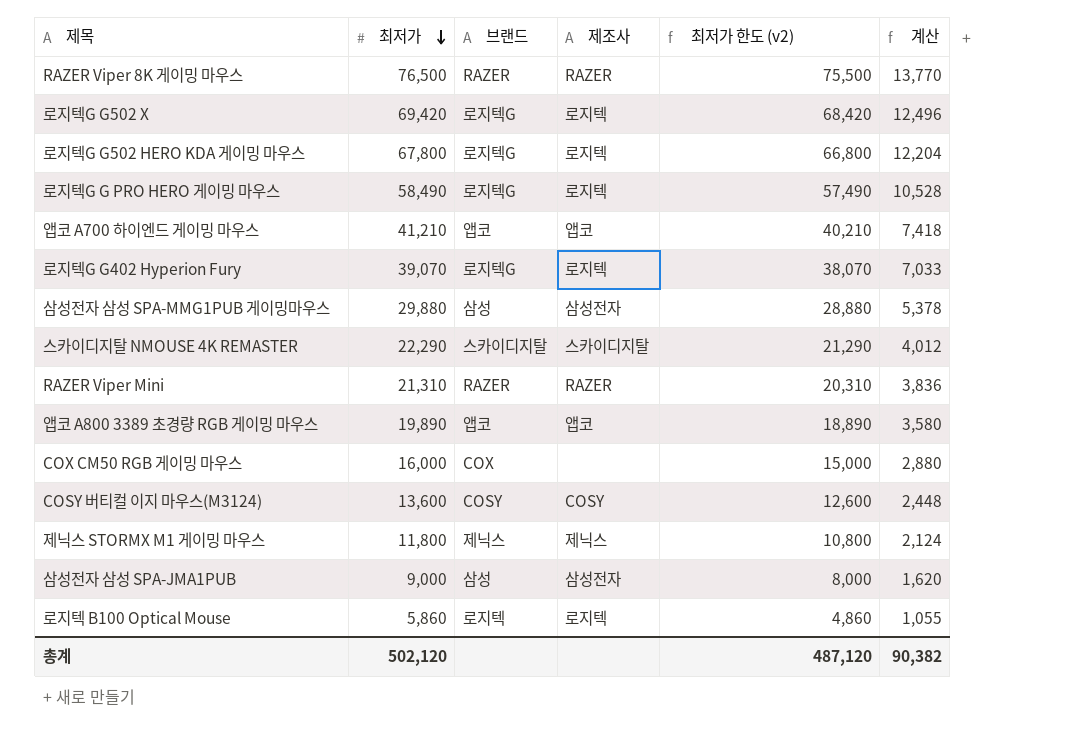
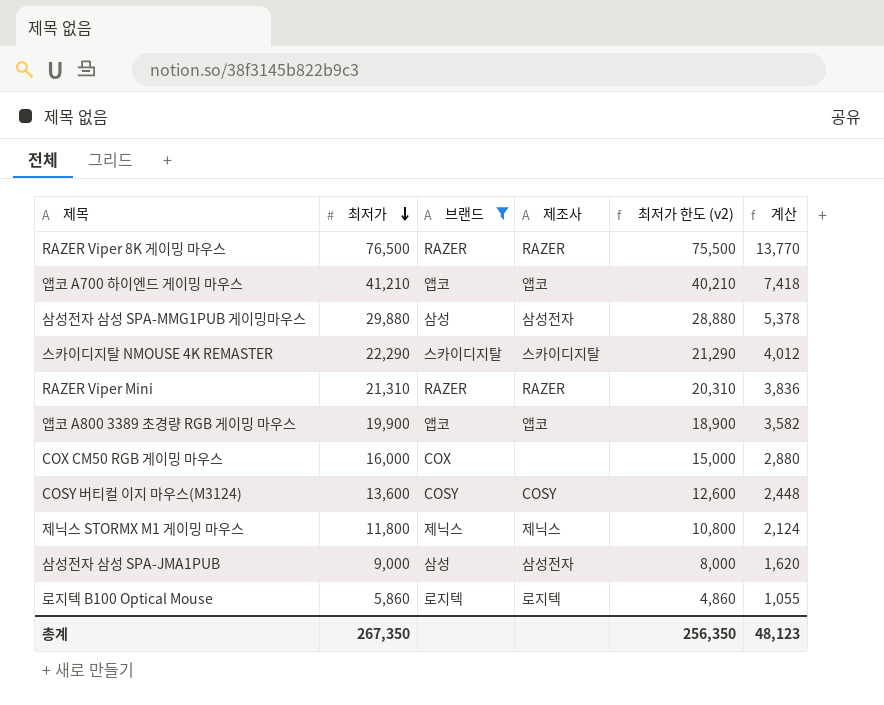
filter: none -> 브랜드 != 로지텍G
앱코 A800 3389 초경량 RGB 게이밍 마우스 | 최저가: 19,890 -> 19,900
앱코 A800 3389 초경량 RGB 게이밍 마우스 | 최저가 한도 (v2): 18,890 -> 18,900
앱코 A800 3389 초경량 RGB 게이밍 마우스 | 계산: 3,580 -> 3,582
총계 | 최저가: 502,120 -> 267,350
총계 | 최저가 한도 (v2): 487,120 -> 256,350
총계 | 계산: 90,382 -> 48,123

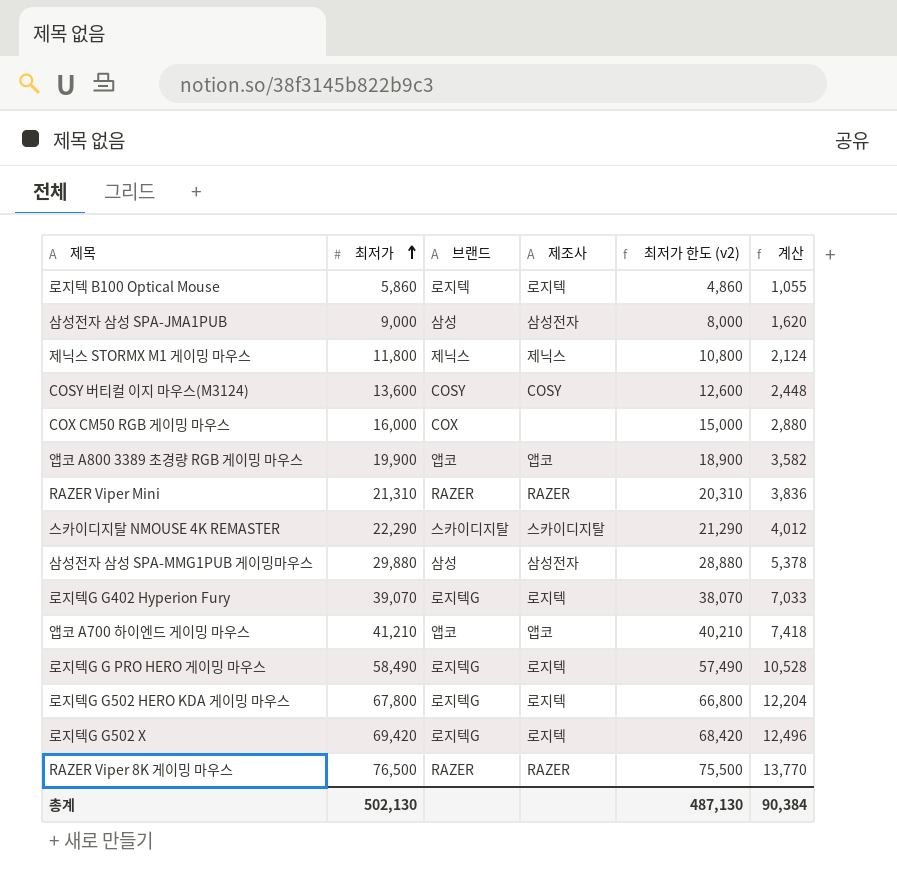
filter: 브랜드 != 로지텍G -> none
row order: 최저가 descending -> 최저가 ascending
총계 | 최저가: 267,350 -> 502,130
총계 | 최저가 한도 (v2): 256,350 -> 487,130
총계 | 계산: 48,123 -> 90,384

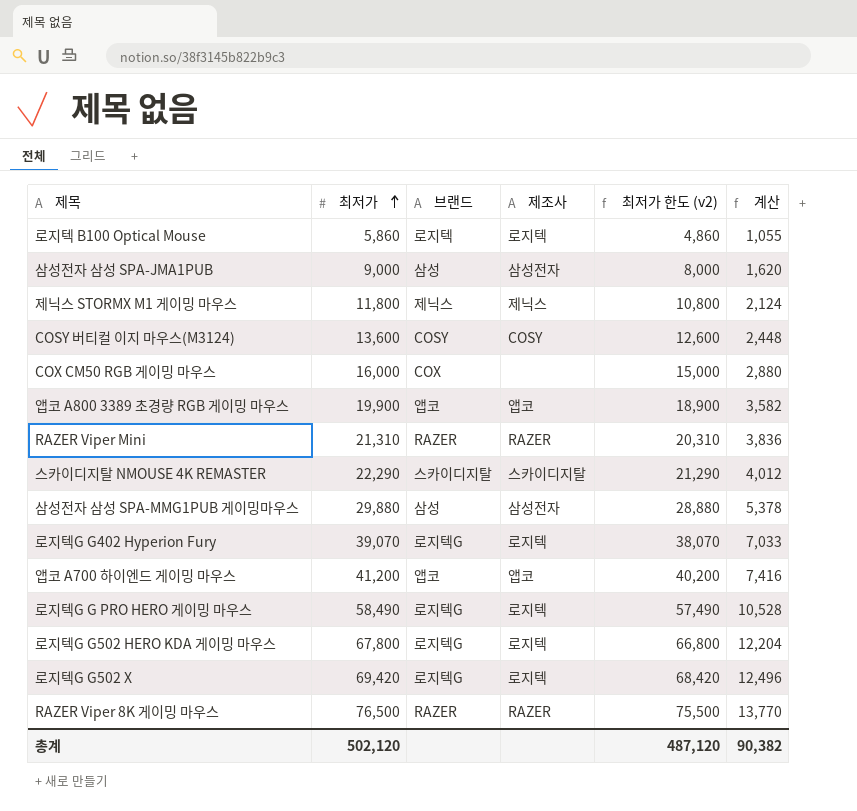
앱코 A700 하이엔드 게이밍 마우스 | 최저가: 41,210 -> 41,200
앱코 A700 하이엔드 게이밍 마우스 | 최저가 한도 (v2): 40,210 -> 40,200
앱코 A700 하이엔드 게이밍 마우스 | 계산: 7,418 -> 7,416
총계 | 최저가: 502,130 -> 502,120
총계 | 최저가 한도 (v2): 487,130 -> 487,120
총계 | 계산: 90,384 -> 90,382

